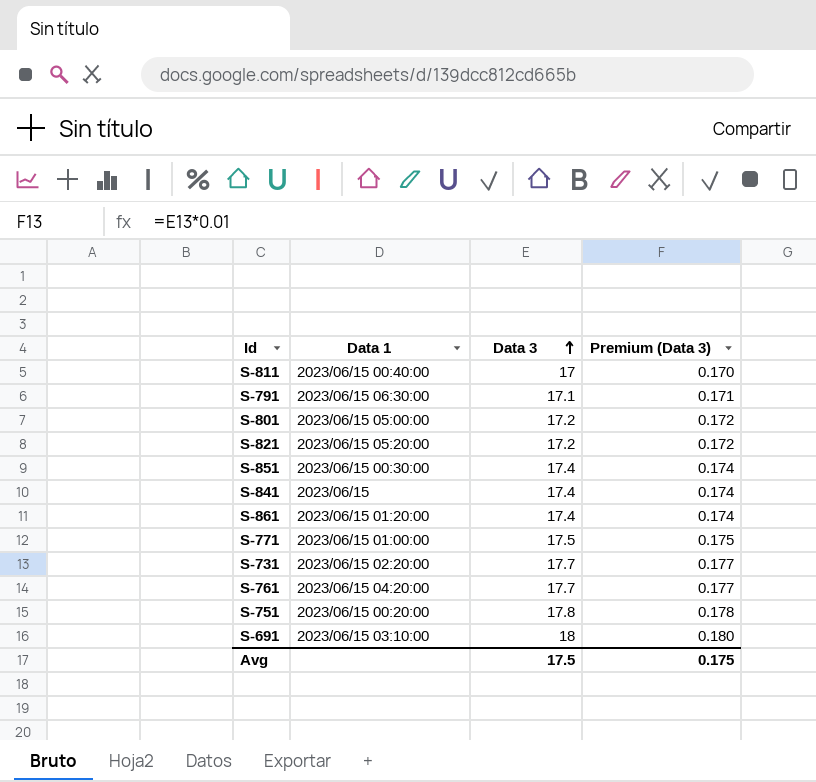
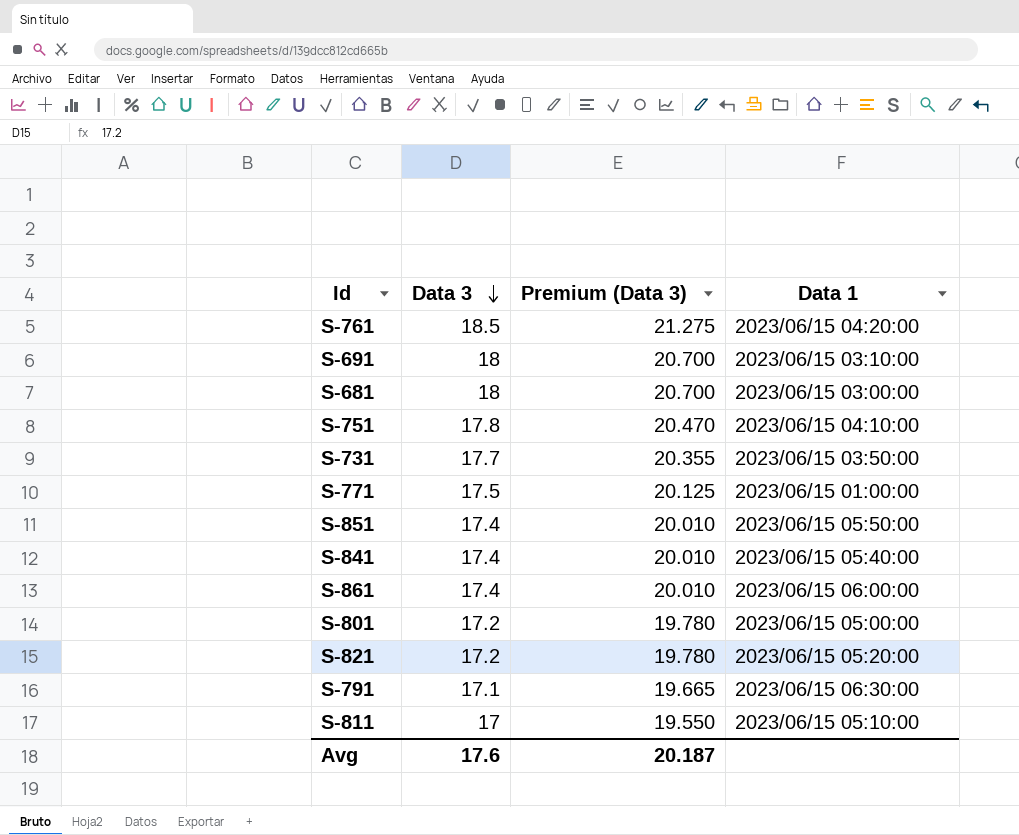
row order: Data 3 ascending -> Data 3 descending
column Premium (Data 3) | formula: [Data 3] * 0.01 -> [Data 3] * 1.15
column Data 1 | position: 2 -> 4
S-761 | Data 3: 17.7 -> 18.5
row S-681: none -> 18 | 20.700 | 2023/06/15 03:00:00
S-751 | Data 1: 2023/06/15 00:20:00 -> 2023/06/15 04:10:00
S-731 | Data 1: 2023/06/15 02:20:00 -> 2023/06/15 03:50:00
S-851 | Data 1: 2023/06/15 00:30:00 -> 2023/06/15 05:50:00
S-841 | Data 1: 2023/06/15 -> 2023/06/15 05:40:00
S-861 | Data 1: 2023/06/15 01:20:00 -> 2023/06/15 06:00:00
S-811 | Data 1: 2023/06/15 00:40:00 -> 2023/06/15 05:10:00
Avg | Data 3: 17.5 -> 17.6
Avg | Premium (Data 3): 0.175 -> 20.187

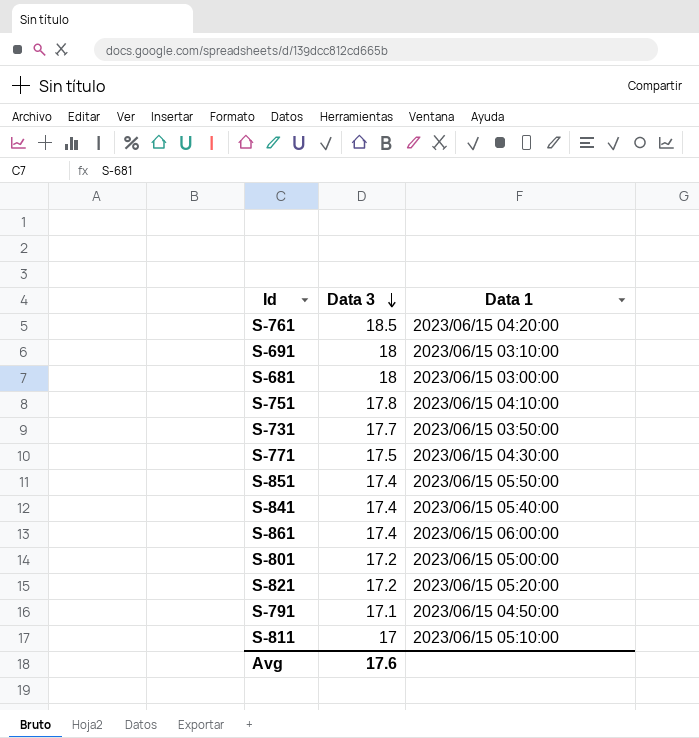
column Premium (Data 3) | formula: [Data 3] * 1.15 -> none
S-771 | Data 1: 2023/06/15 01:00:00 -> 2023/06/15 04:30:00
S-791 | Data 1: 2023/06/15 06:30:00 -> 2023/06/15 04:50:00

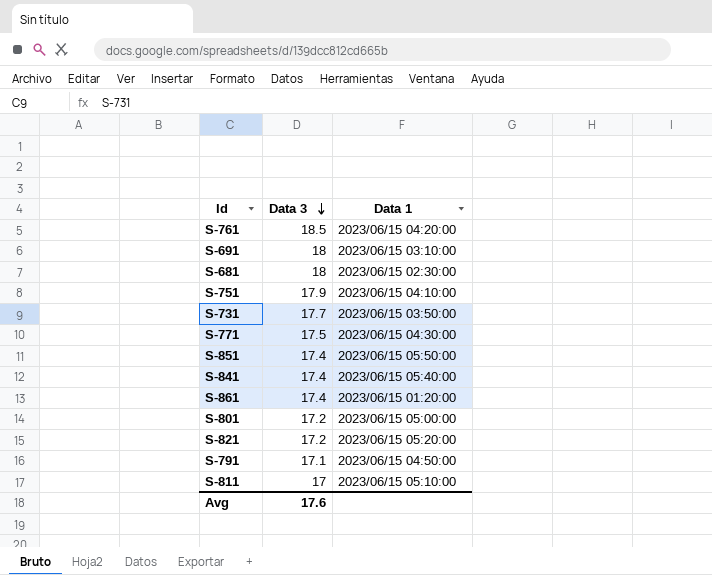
S-681 | Data 1: 2023/06/15 03:00:00 -> 2023/06/15 02:30:00
S-751 | Data 3: 17.8 -> 17.9
S-861 | Data 1: 2023/06/15 06:00:00 -> 2023/06/15 01:20:00

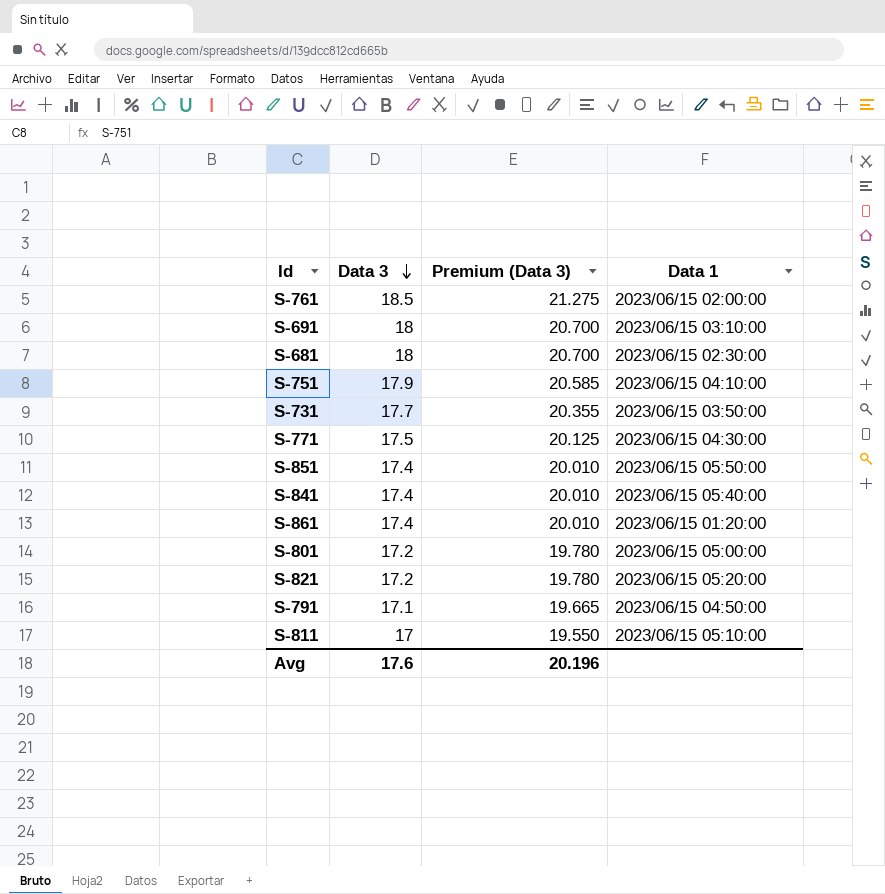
column Premium (Data 3) | formula: none -> [Data 3] * 1.15
S-761 | Data 1: 2023/06/15 04:20:00 -> 2023/06/15 02:00:00

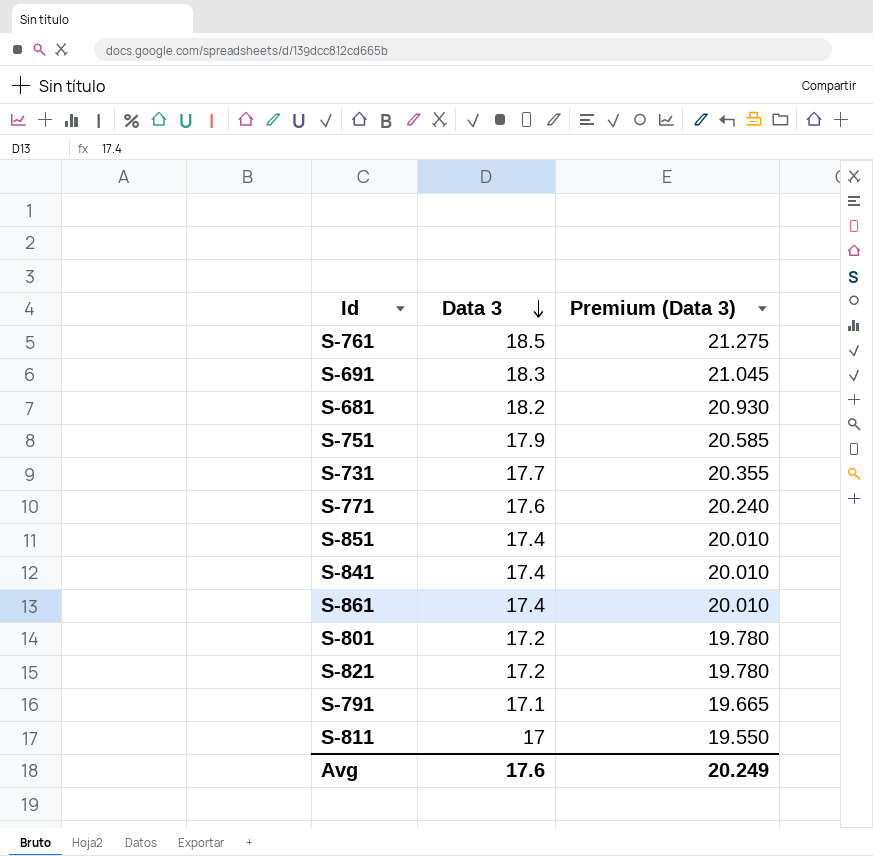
column Data 1 | position: 4 -> none
S-691 | Data 3: 18 -> 18.3
S-691 | Premium (Data 3): 20.700 -> 21.045
S-681 | Data 3: 18 -> 18.2
S-681 | Premium (Data 3): 20.700 -> 20.930
S-771 | Data 3: 17.5 -> 17.6
S-771 | Premium (Data 3): 20.125 -> 20.240
Avg | Premium (Data 3): 20.196 -> 20.249

